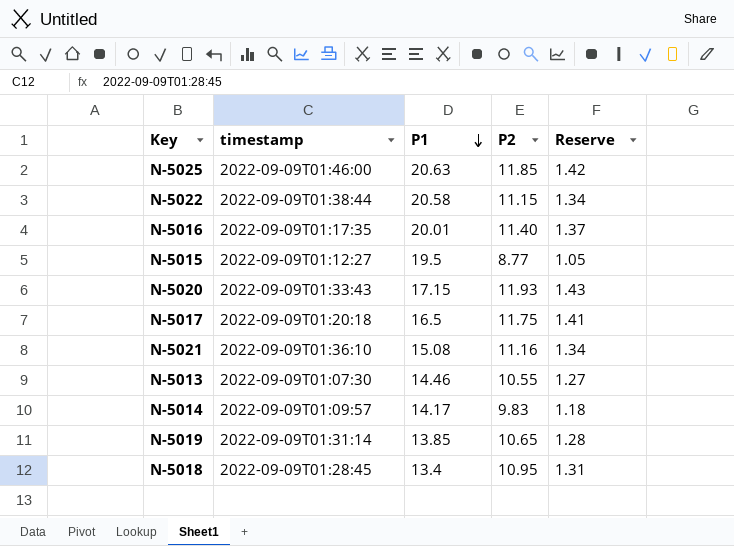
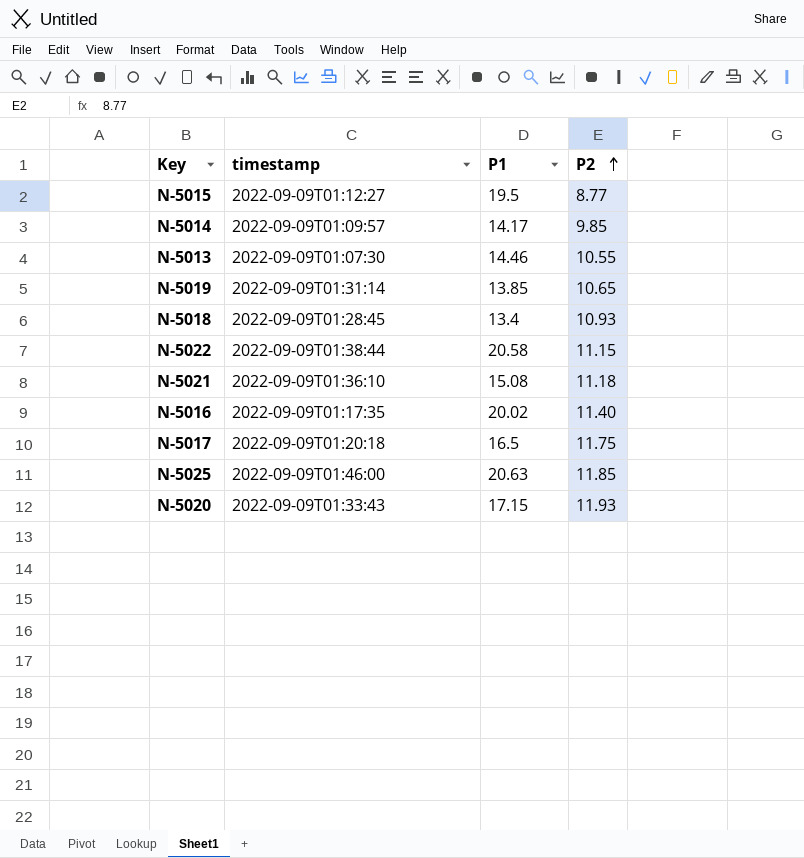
row order: P1 descending -> P2 ascending
column Reserve | formula: [P2] * 0.12 -> none
N-5014 | P2: 9.83 -> 9.85
N-5018 | P2: 10.95 -> 10.93
N-5021 | P2: 11.16 -> 11.18
N-5016 | P1: 20.01 -> 20.02

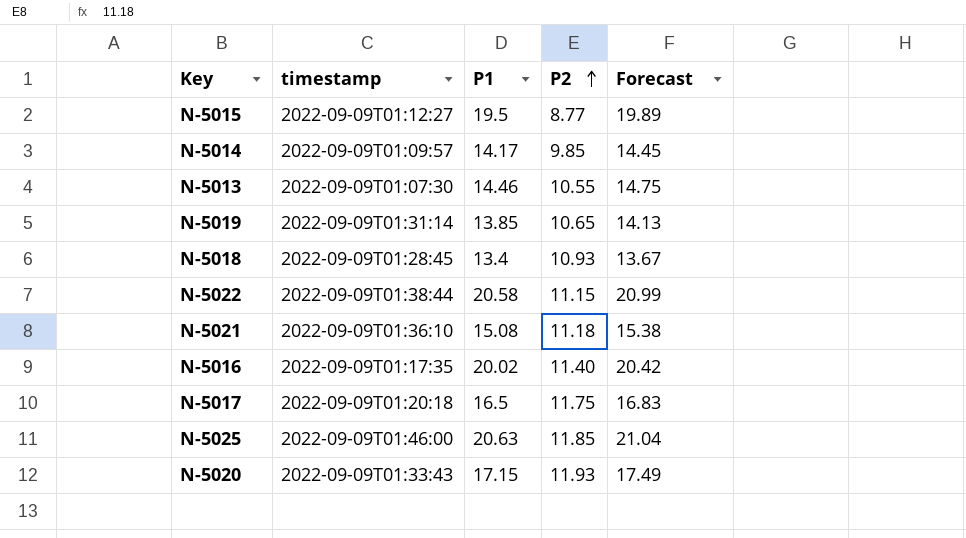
column Forecast | formula: none -> [P1] * 1.02

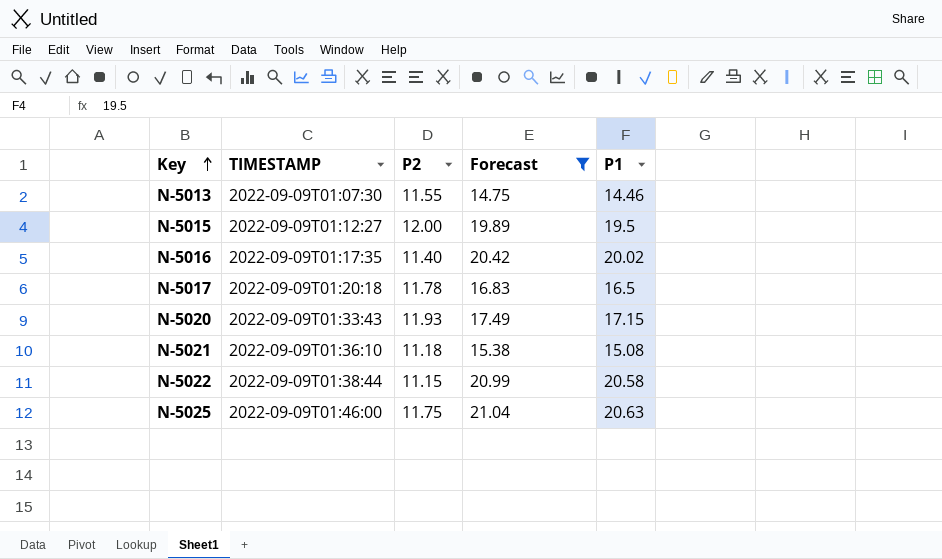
filter: none -> Forecast >= 14.75
row order: P2 ascending -> Key ascending
column name: timestamp -> TIMESTAMP
column P1 | position: 3 -> 5
N-5013 | P2: 10.55 -> 11.55
N-5015 | P2: 8.77 -> 12.00
N-5017 | P2: 11.75 -> 11.78
N-5025 | P2: 11.85 -> 11.75

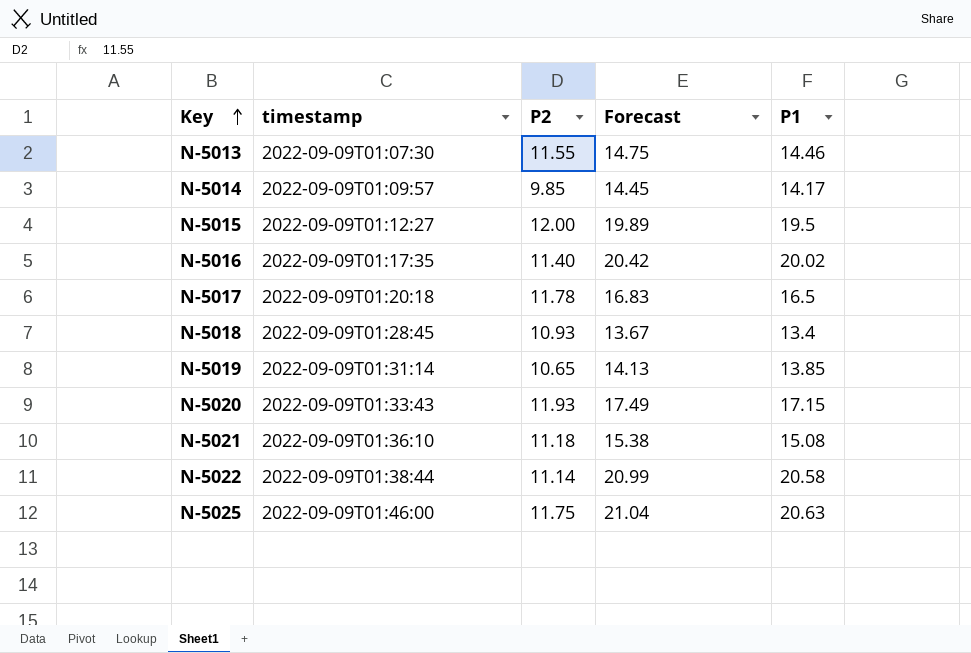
filter: Forecast >= 14.75 -> none
column name: TIMESTAMP -> timestamp
N-5022 | P2: 11.15 -> 11.14

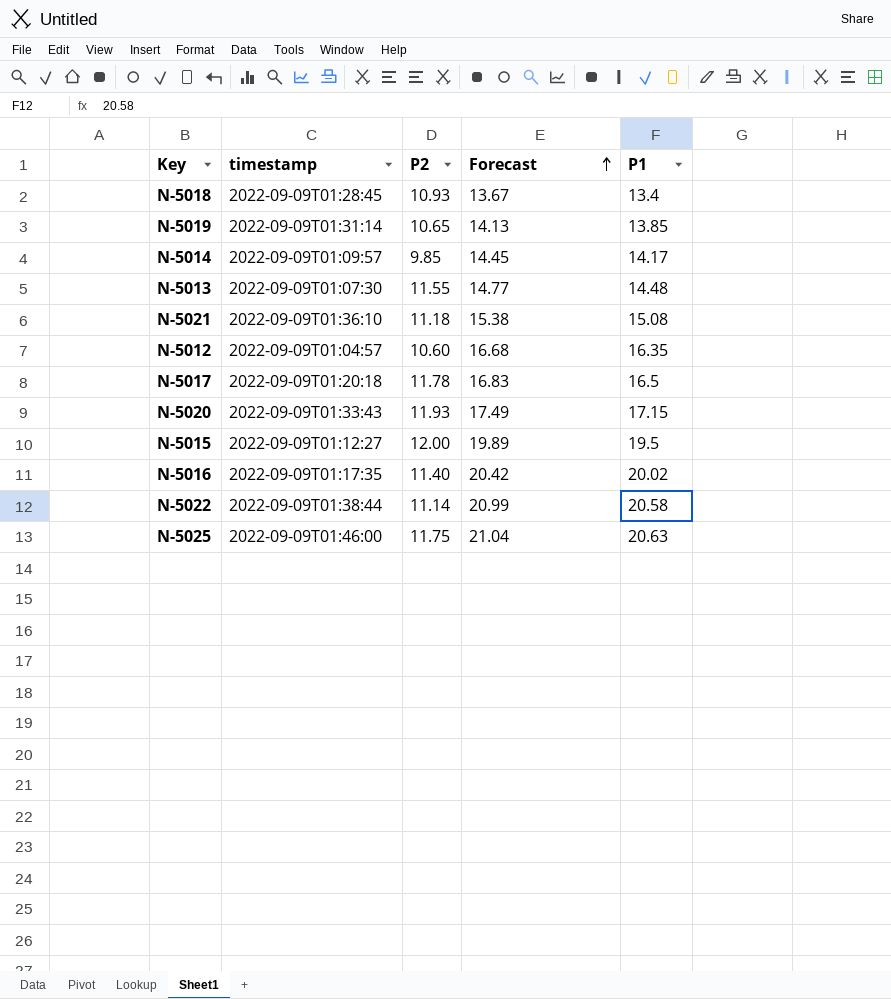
row order: Key ascending -> Forecast ascending
N-5013 | Forecast: 14.75 -> 14.77
N-5013 | P1: 14.46 -> 14.48
row N-5012: none -> 2022-09-09T01:04:57 | 10.60 | 16.68 | 16.35

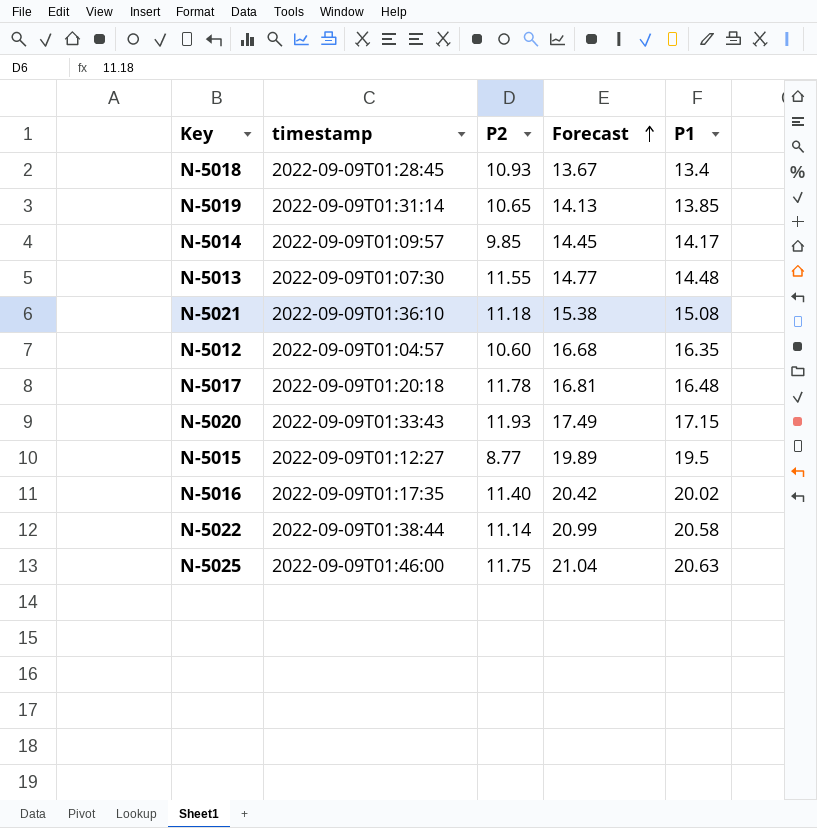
N-5017 | Forecast: 16.83 -> 16.81
N-5017 | P1: 16.5 -> 16.48
N-5015 | P2: 12.00 -> 8.77

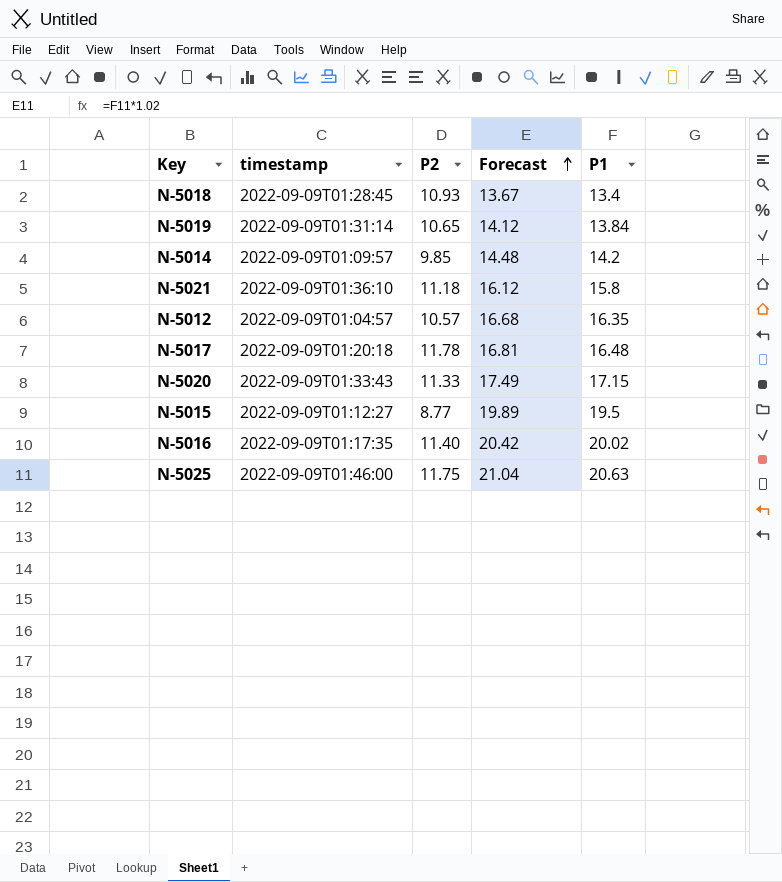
row N-5013: 2022-09-09T01:07:30 | 11.55 | 14.77 | 14.48 -> none
row N-5022: 2022-09-09T01:38:44 | 11.14 | 20.99 | 20.58 -> none
N-5019 | Forecast: 14.13 -> 14.12
N-5019 | P1: 13.85 -> 13.84
N-5014 | Forecast: 14.45 -> 14.48
N-5014 | P1: 14.17 -> 14.2
N-5021 | Forecast: 15.38 -> 16.12
N-5021 | P1: 15.08 -> 15.8
N-5012 | P2: 10.60 -> 10.57
N-5020 | P2: 11.93 -> 11.33

